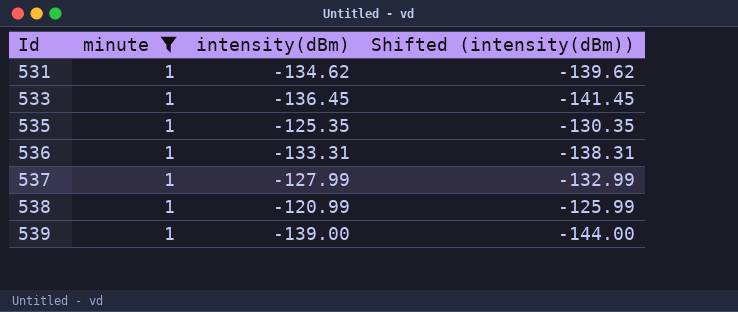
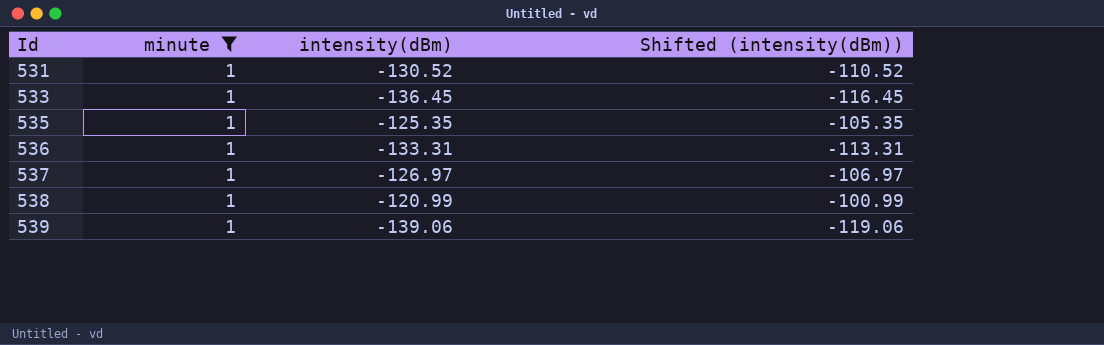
column Shifted (intensity(dBm)) | formula: [intensity(dBm)] - 5 -> [intensity(dBm)] + 20
531 | intensity(dBm): -134.62 -> -130.52
537 | intensity(dBm): -127.99 -> -126.97
539 | intensity(dBm): -139.00 -> -139.06

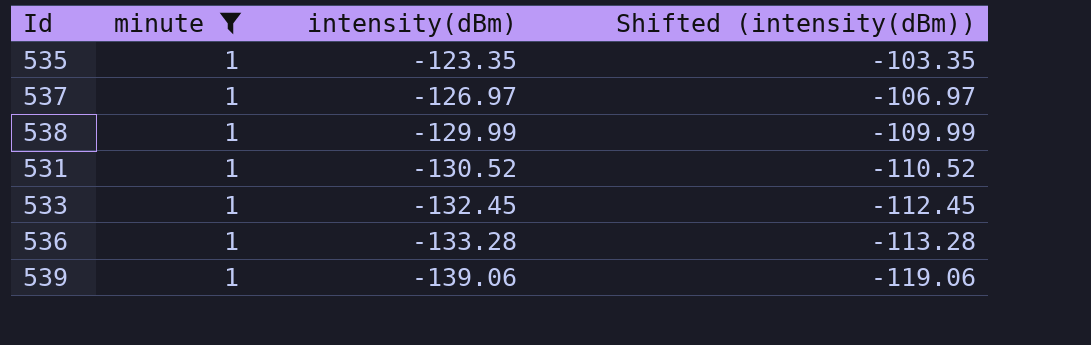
row order: Id ascending -> intensity(dBm) descending
535 | intensity(dBm): -125.35 -> -123.35
535 | Shifted (intensity(dBm)): -105.35 -> -103.35
538 | intensity(dBm): -120.99 -> -129.99
538 | Shifted (intensity(dBm)): -100.99 -> -109.99
533 | intensity(dBm): -136.45 -> -132.45
533 | Shifted (intensity(dBm)): -116.45 -> -112.45
536 | intensity(dBm): -133.31 -> -133.28
536 | Shifted (intensity(dBm)): -113.31 -> -113.28

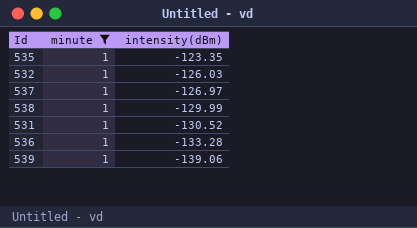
column Shifted (intensity(dBm)) | formula: [intensity(dBm)] + 20 -> none
row 533: 1 | -132.45 | -112.45 -> none
row 532: none -> 1 | -126.03

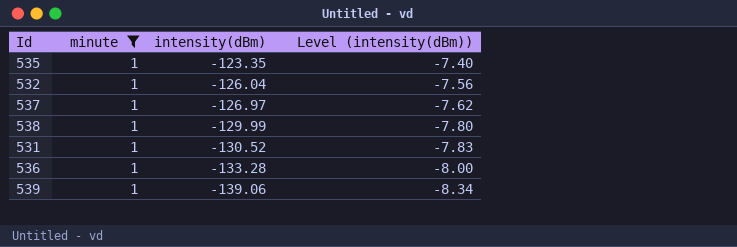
column Level (intensity(dBm)) | formula: none -> [intensity(dBm)] * 0.06
532 | intensity(dBm): -126.03 -> -126.04

